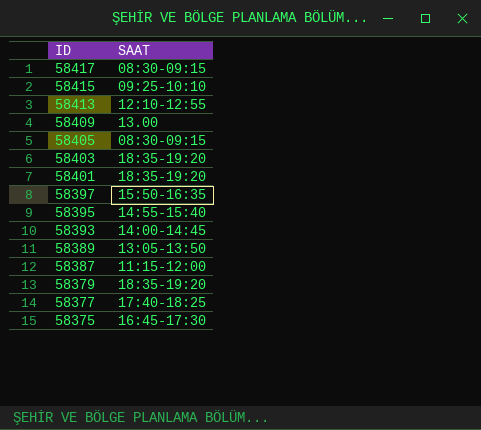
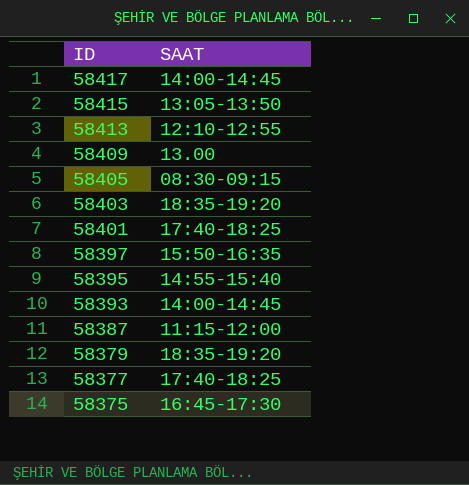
row 58389: 13:05-13:50 -> none
58417 | SAAT: 08:30-09:15 -> 14:00-14:45
58415 | SAAT: 09:25-10:10 -> 13:05-13:50
58401 | SAAT: 18:35-19:20 -> 17:40-18:25

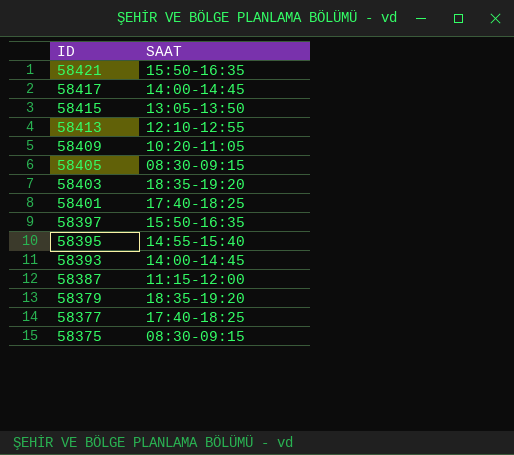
row 58421: none -> 15:50-16:35
58409 | SAAT: 13.00 -> 10:20-11:05
58375 | SAAT: 16:45-17:30 -> 08:30-09:15

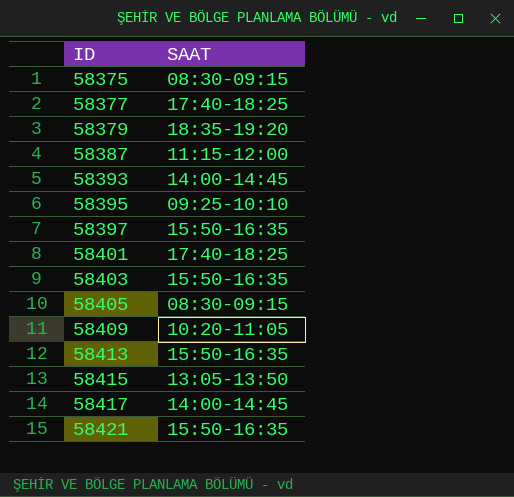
row order: ID descending -> ID ascending
58395 | SAAT: 14:55-15:40 -> 09:25-10:10
58403 | SAAT: 18:35-19:20 -> 15:50-16:35
58413 | SAAT: 12:10-12:55 -> 15:50-16:35

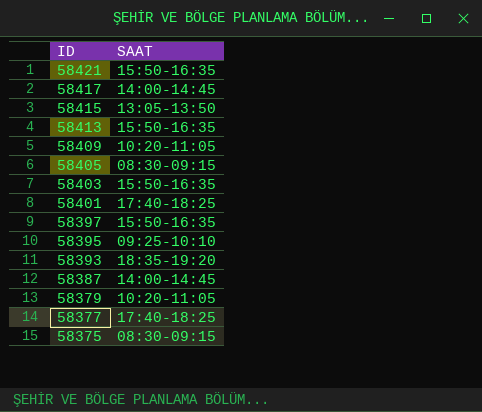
row order: ID ascending -> ID descending
58393 | SAAT: 14:00-14:45 -> 18:35-19:20
58387 | SAAT: 11:15-12:00 -> 14:00-14:45
58379 | SAAT: 18:35-19:20 -> 10:20-11:05

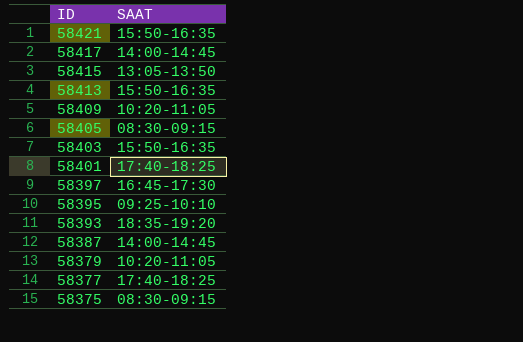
58397 | SAAT: 15:50-16:35 -> 16:45-17:30

